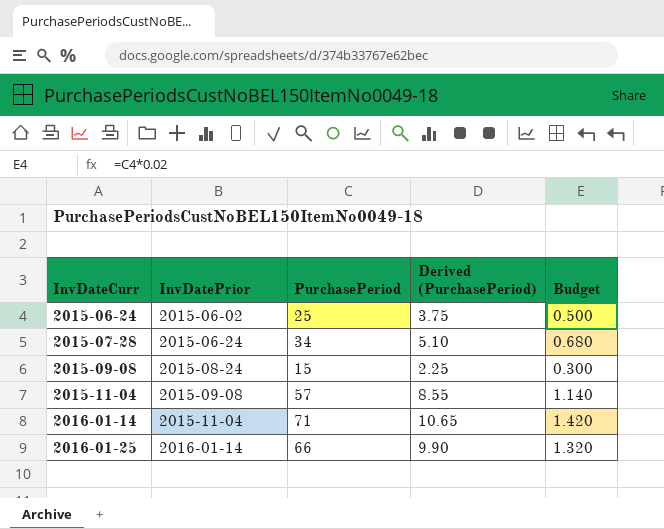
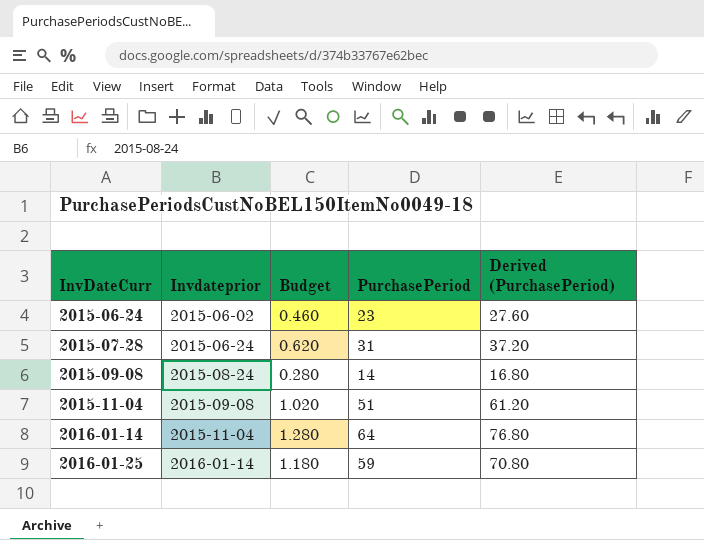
column name: InvDatePrior -> Invdateprior
column Budget | position: 5 -> 3
column Derived (PurchasePeriod) | formula: [PurchasePeriod] * 0.15 -> [PurchasePeriod] * 1.2
2015-06-24 | Budget: 0.500 -> 0.460
2015-06-24 | PurchasePeriod: 25 -> 23
2015-07-28 | Budget: 0.680 -> 0.620
2015-07-28 | PurchasePeriod: 34 -> 31
2015-09-08 | Budget: 0.300 -> 0.280
2015-09-08 | PurchasePeriod: 15 -> 14
2015-11-04 | Budget: 1.140 -> 1.020
2015-11-04 | PurchasePeriod: 57 -> 51
2016-01-14 | Budget: 1.420 -> 1.280
2016-01-14 | PurchasePeriod: 71 -> 64
2016-01-25 | Budget: 1.320 -> 1.180
2016-01-25 | PurchasePeriod: 66 -> 59

